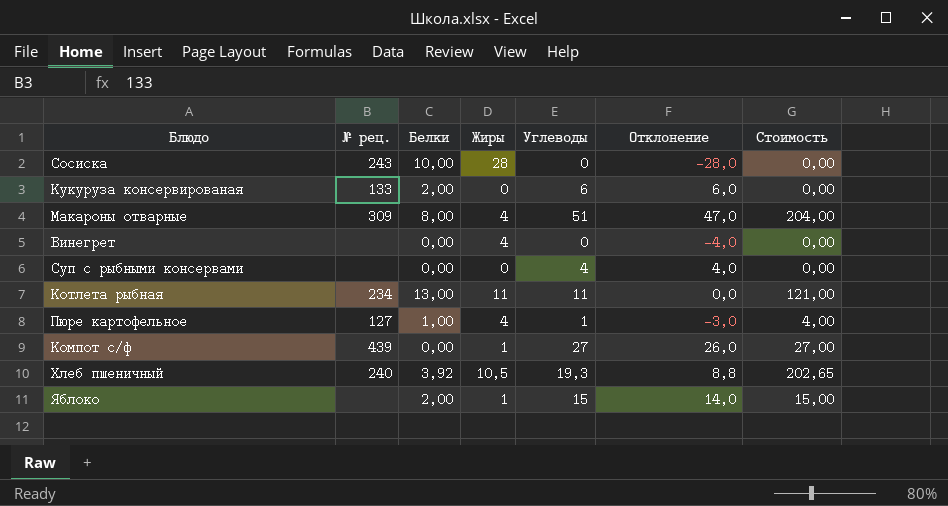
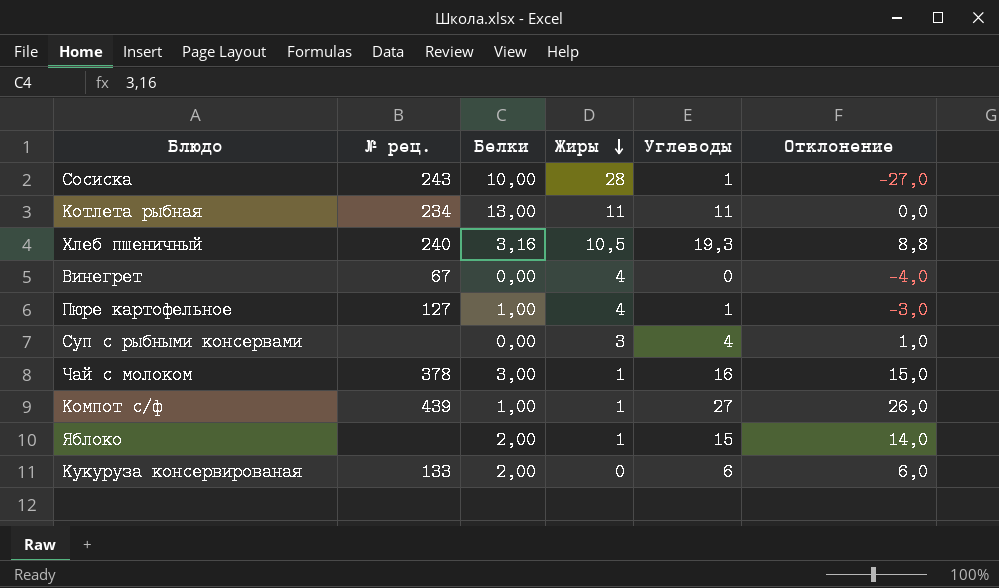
row order: none -> Жиры descending
column Стоимость | formula: [Жиры] * [Углеводы] -> none
row Макароны отварные: 309 | 8,00 | 4 | 51 | 47,0 | 204,00 -> none
Сосиска | Углеводы: 0 -> 1
Сосиска | Отклонение: -28,0 -> -27,0
Хлеб пшеничный | Белки: 3,92 -> 3,16
Винегрет | № рец.: none -> 67
Суп с рыбными консервами | Жиры: 0 -> 3
Суп с рыбными консервами | Отклонение: 4,0 -> 1,0
row Чай с молоком: none -> 378 | 3,00 | 1 | 16 | 15,0
Компот с/ф | Белки: 0,00 -> 1,00

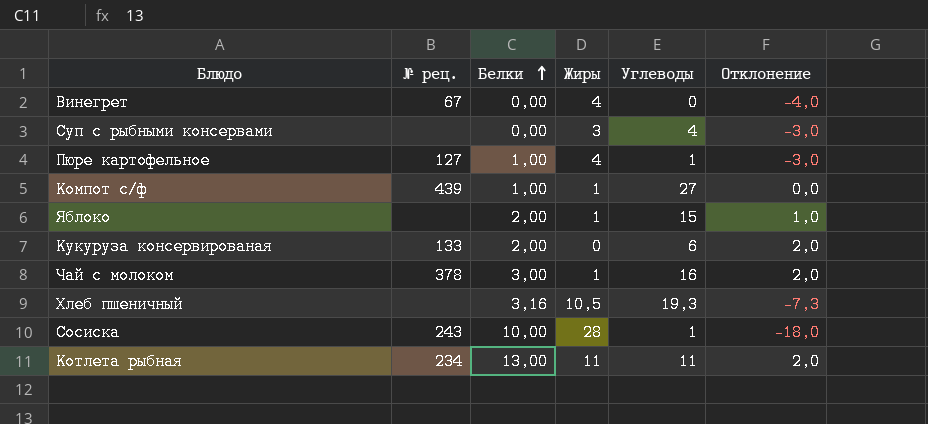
row order: Жиры descending -> Белки ascending
column Отклонение | formula: [Углеводы] - [Жиры] -> [Белки] - [Жиры]
Хлеб пшеничный | № рец.: 240 -> none

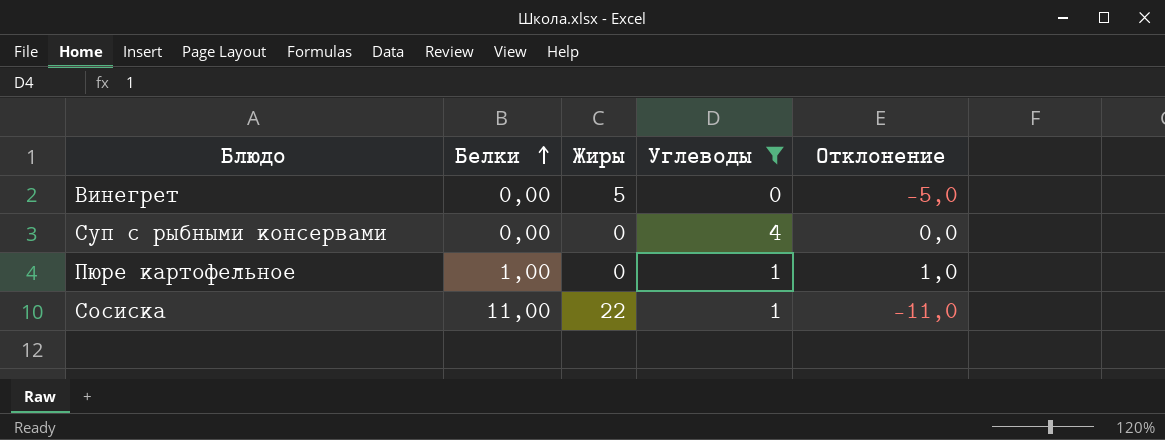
filter: none -> Углеводы <= 4
column № рец. | position: 2 -> none
Винегрет | Жиры: 4 -> 5
Винегрет | Отклонение: -4,0 -> -5,0
Суп с рыбными консервами | Жиры: 3 -> 0
Суп с рыбными консервами | Отклонение: -3,0 -> 0,0
Пюре картофельное | Жиры: 4 -> 0
Пюре картофельное | Отклонение: -3,0 -> 1,0
Сосиска | Белки: 10,00 -> 11,00
Сосиска | Жиры: 28 -> 22
Сосиска | Отклонение: -18,0 -> -11,0

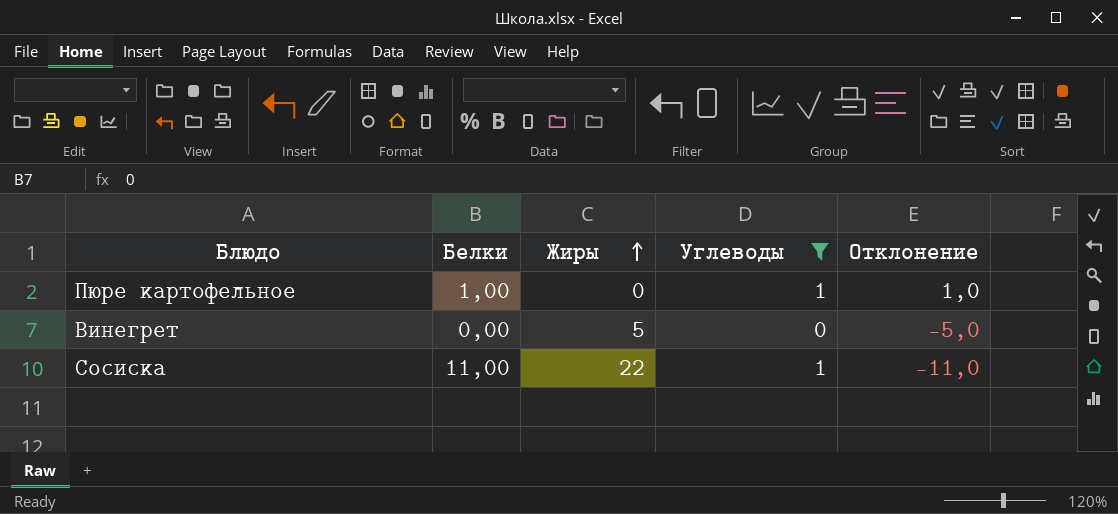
row order: Белки ascending -> Жиры ascending
row Суп с рыбными консервами: 0,00 | 0 | 4 | 0,0 -> none

